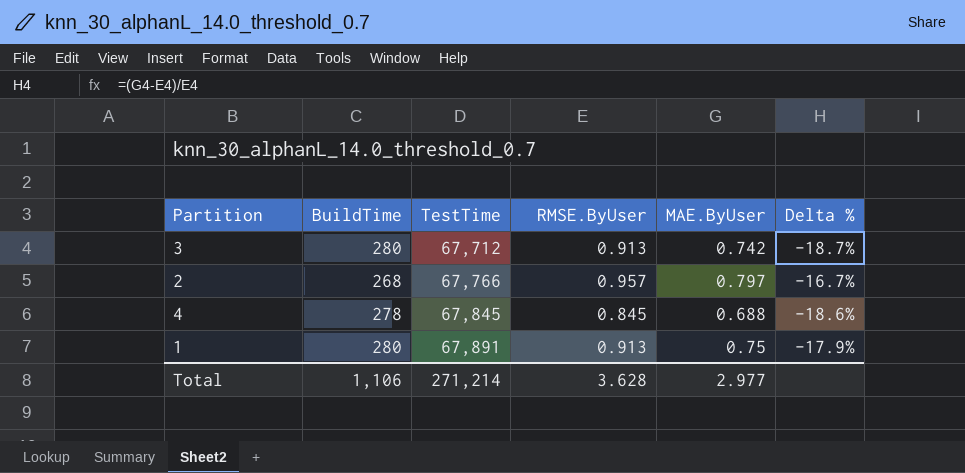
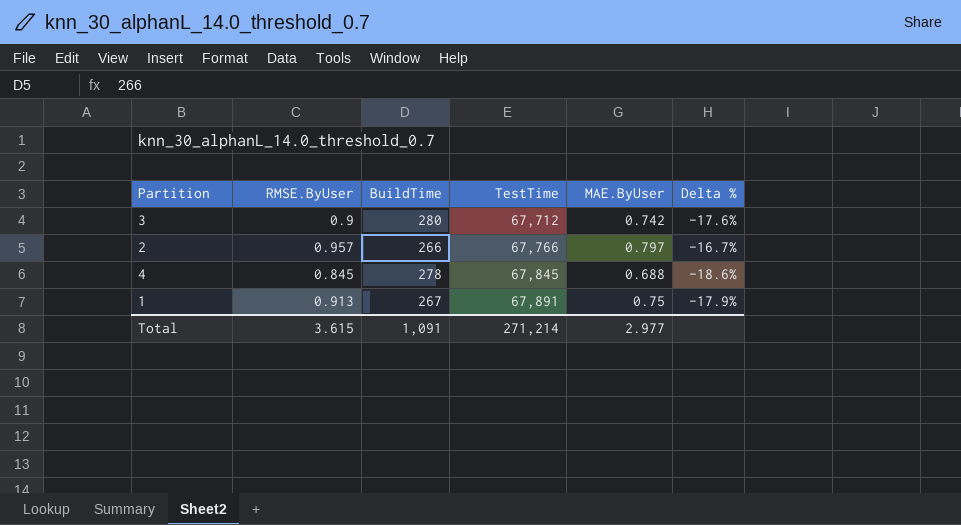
column RMSE.ByUser | position: 4 -> 2
3 | RMSE.ByUser: 0.913 -> 0.9
3 | Delta %: -18.7% -> -17.6%
2 | BuildTime: 268 -> 266
1 | BuildTime: 280 -> 267
Total | RMSE.ByUser: 3.628 -> 3.615
Total | BuildTime: 1,106 -> 1,091

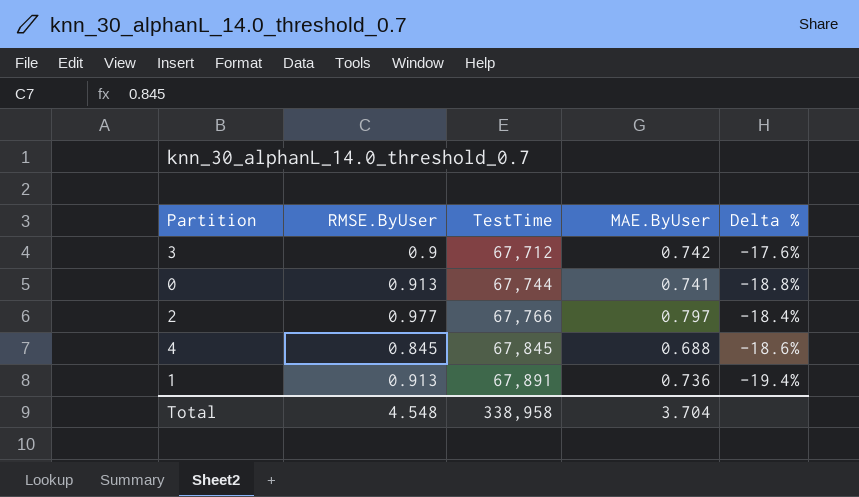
column BuildTime | position: 3 -> none
row 0: none -> 0.913 | 67,744 | 0.741 | -18.8%
2 | RMSE.ByUser: 0.957 -> 0.977
2 | Delta %: -16.7% -> -18.4%
1 | MAE.ByUser: 0.75 -> 0.736
1 | Delta %: -17.9% -> -19.4%
Total | RMSE.ByUser: 3.615 -> 4.548
Total | TestTime: 271,214 -> 338,958
Total | MAE.ByUser: 2.977 -> 3.704

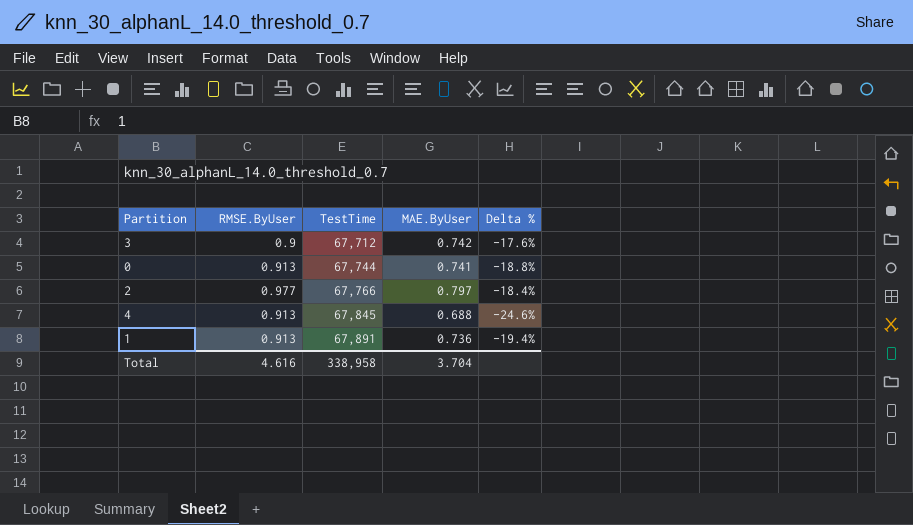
4 | RMSE.ByUser: 0.845 -> 0.913
4 | Delta %: -18.6% -> -24.6%
Total | RMSE.ByUser: 4.548 -> 4.616

